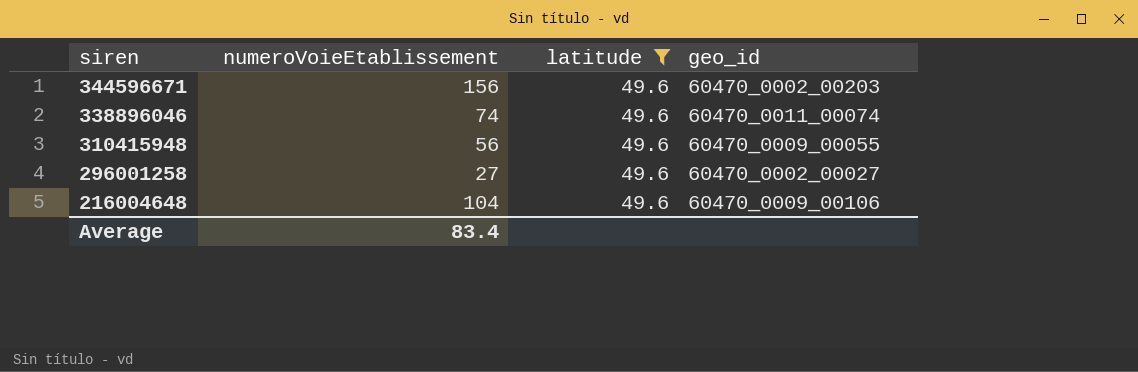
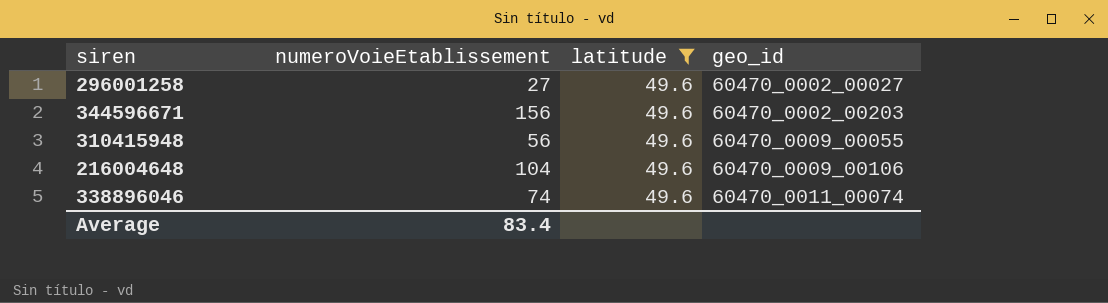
row order: siren descending -> geo_id ascending

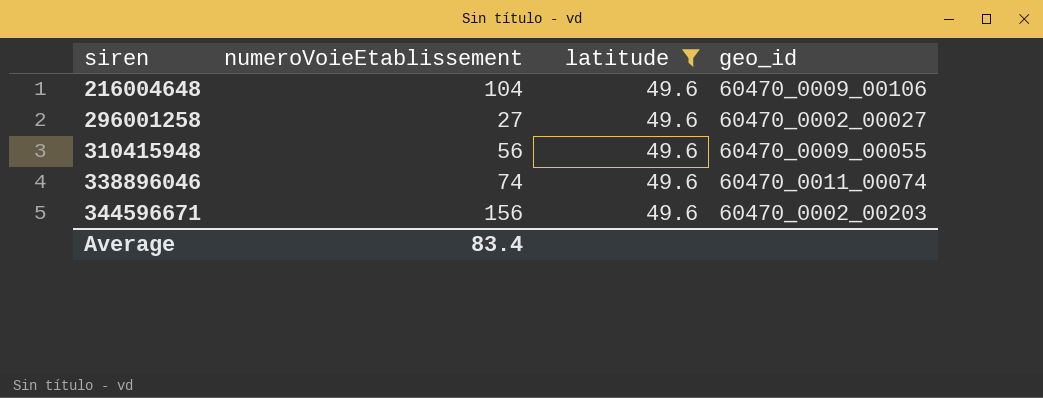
row order: geo_id ascending -> siren ascending

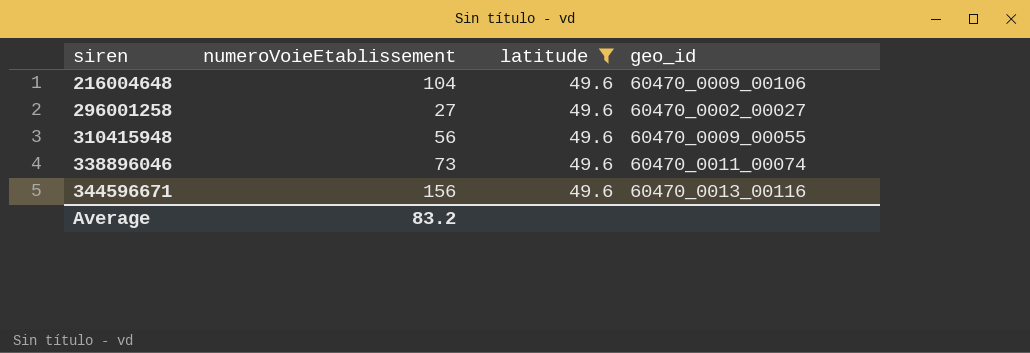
338896046 | numeroVoieEtablissement: 74 -> 73
344596671 | geo_id: 60470_0002_00203 -> 60470_0013_00116
Average | numeroVoieEtablissement: 83.4 -> 83.2

